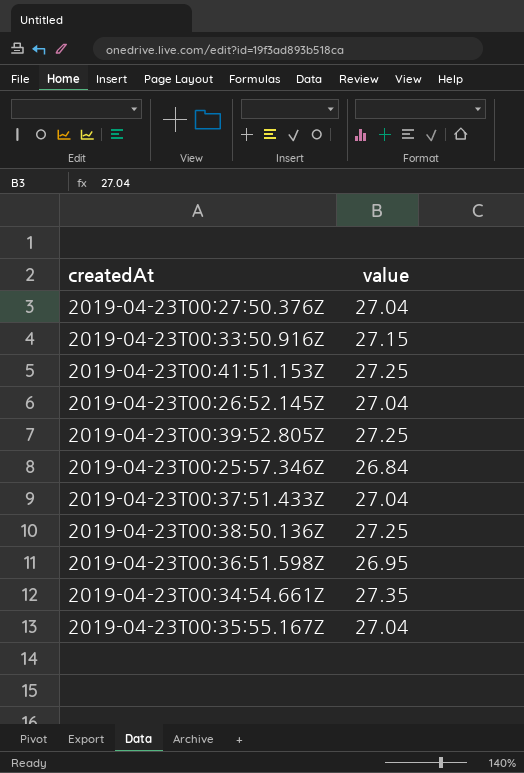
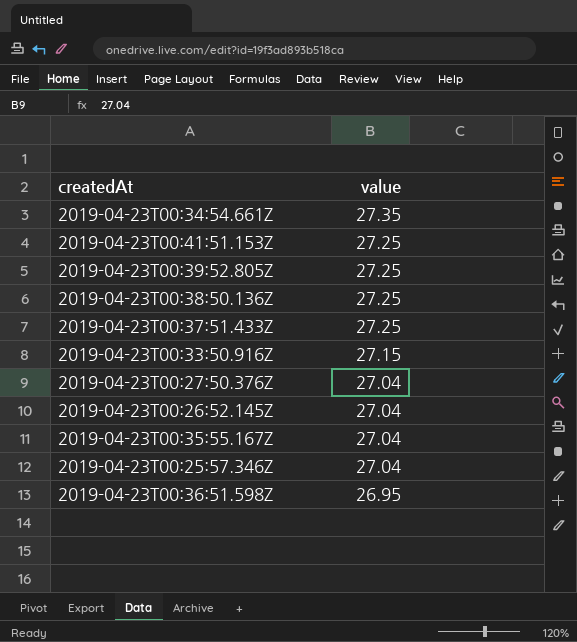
row order: none -> value descending
2019-04-23T00:37:51.433Z | value: 27.04 -> 27.25
2019-04-23T00:25:57.346Z | value: 26.84 -> 27.04

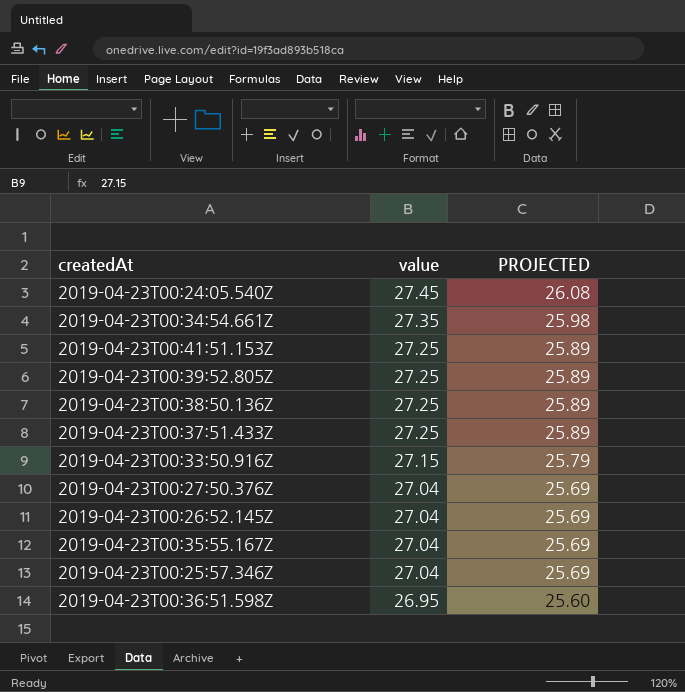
column PROJECTED | formula: none -> [value] * 0.95
row 2019-04-23T00:24:05.540Z: none -> 27.45 | 26.08

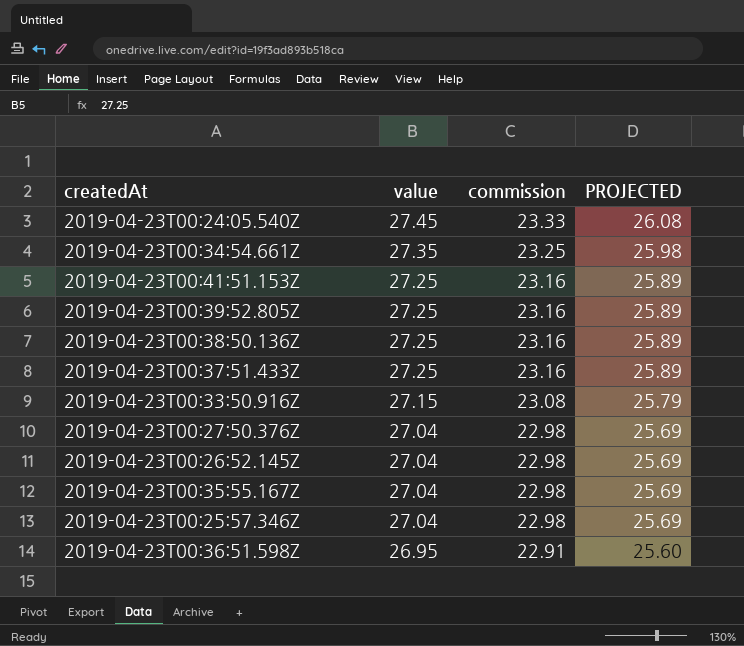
column commission | formula: none -> [value] * 0.85

